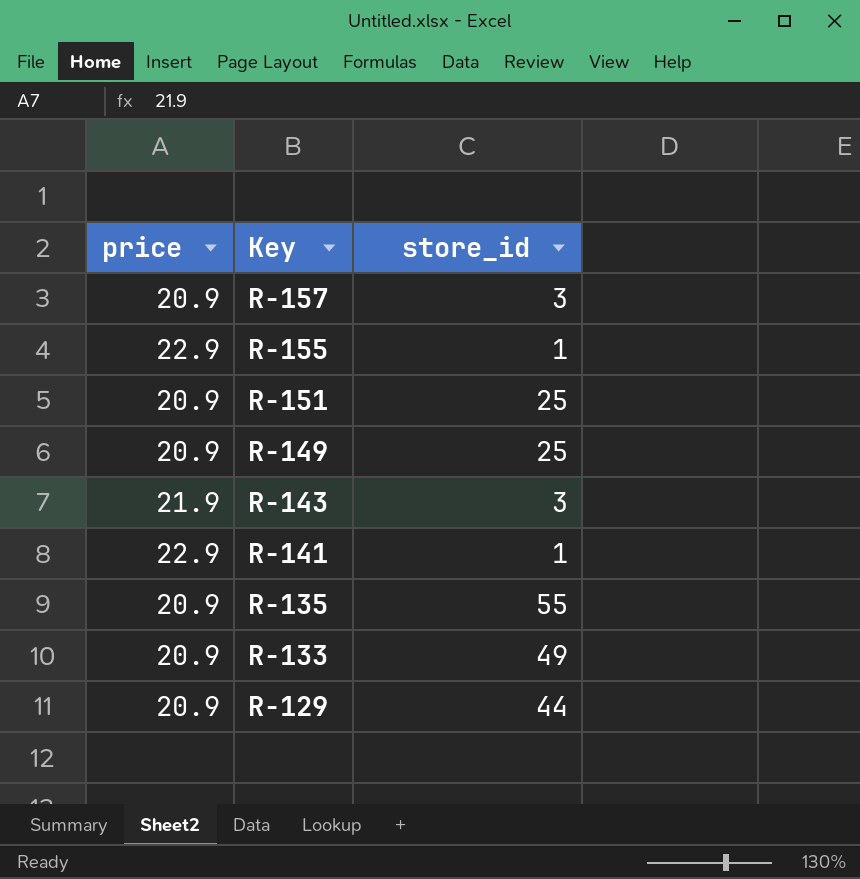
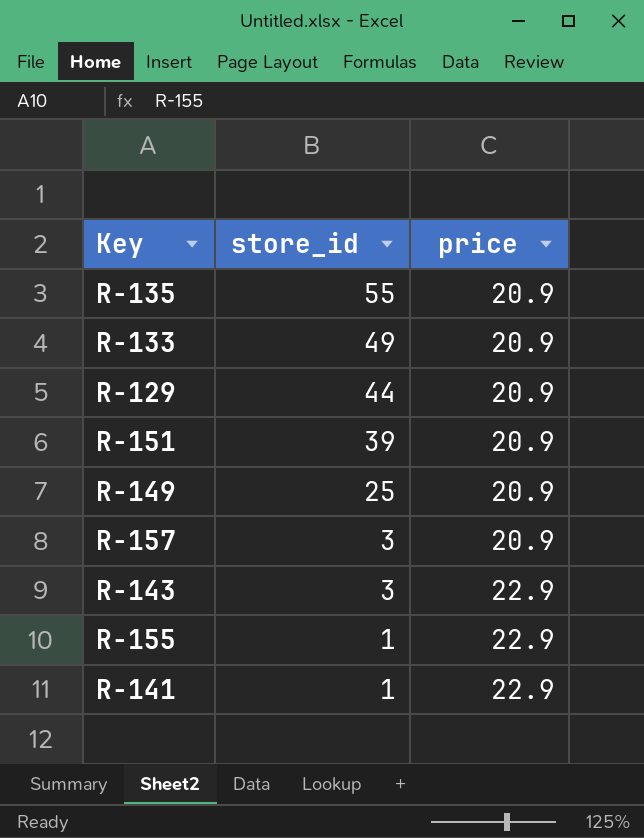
row order: Key descending -> store_id descending
column price | position: 1 -> 3
R-151 | store_id: 25 -> 39
R-143 | price: 21.9 -> 22.9

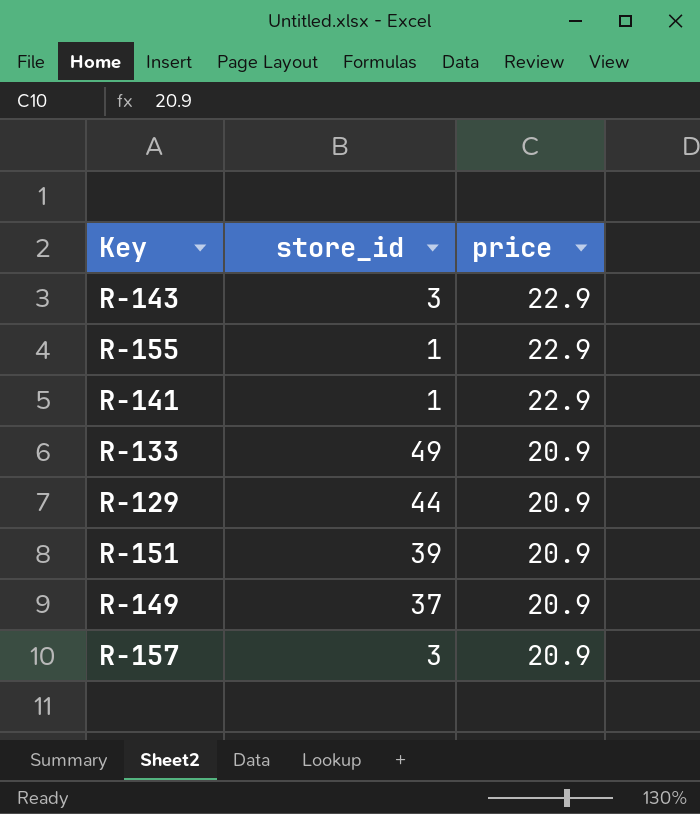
row order: store_id descending -> price descending
row R-135: 55 | 20.9 -> none
R-149 | store_id: 25 -> 37

